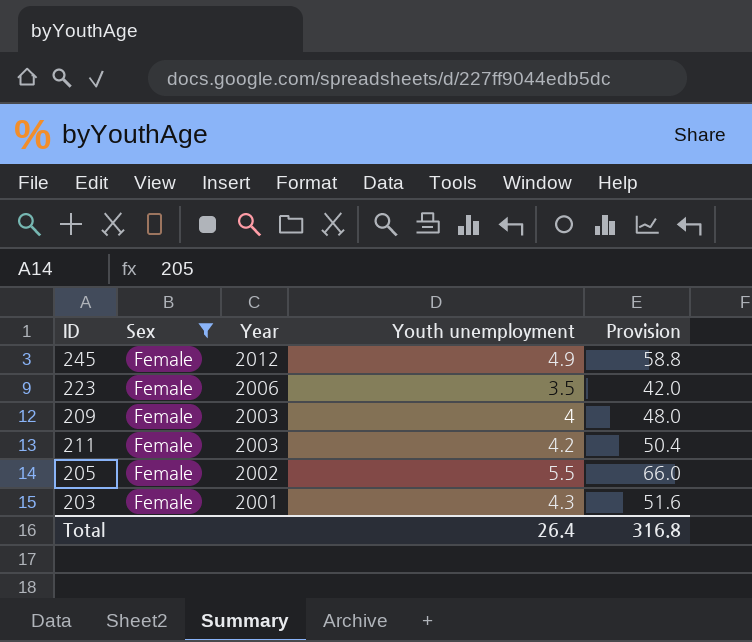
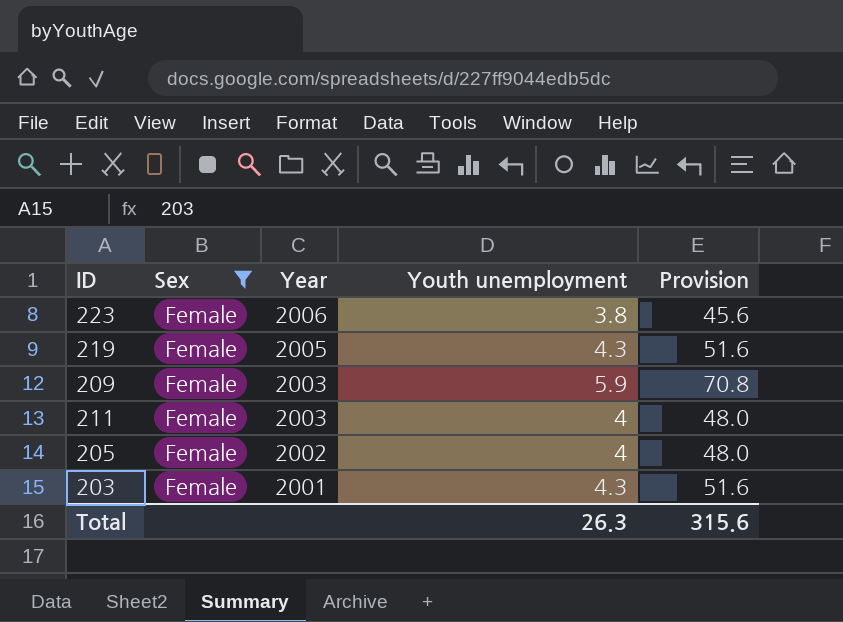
row 245: Female | 2012 | 4.9 | 58.8 -> none
223 | Youth unemployment: 3.5 -> 3.8
223 | Provision: 42.0 -> 45.6
row 219: none -> Female | 2005 | 4.3 | 51.6
209 | Youth unemployment: 4 -> 5.9
209 | Provision: 48.0 -> 70.8
211 | Youth unemployment: 4.2 -> 4
211 | Provision: 50.4 -> 48.0
205 | Youth unemployment: 5.5 -> 4
205 | Provision: 66.0 -> 48.0
Total | Youth unemployment: 26.4 -> 26.3
Total | Provision: 316.8 -> 315.6

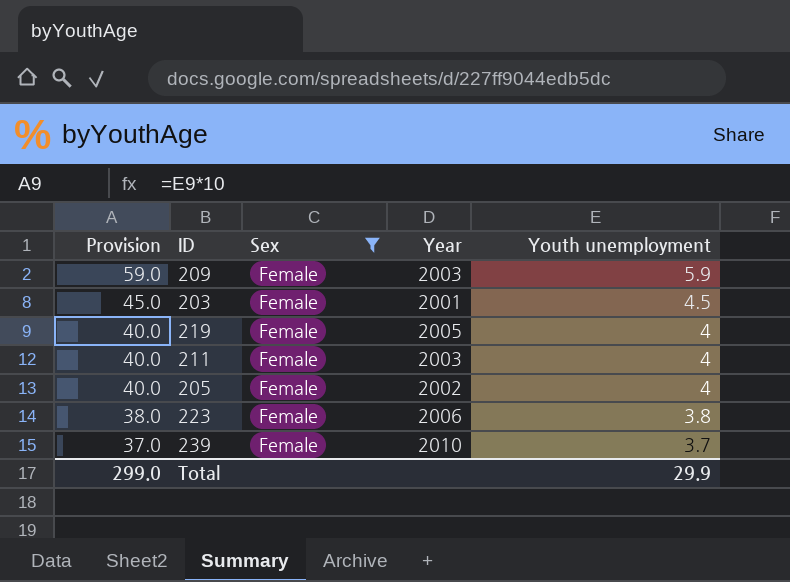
row order: Year descending -> Provision descending
column Provision | formula: [Youth unemployment] * 12 -> [Youth unemployment] * 10
column Provision | position: 5 -> 1
203 | Youth unemployment: 4.3 -> 4.5
219 | Youth unemployment: 4.3 -> 4
row 239: none -> 37.0 | Female | 2010 | 3.7
Total | Provision: 315.6 -> 299.0
Total | Youth unemployment: 26.3 -> 29.9

